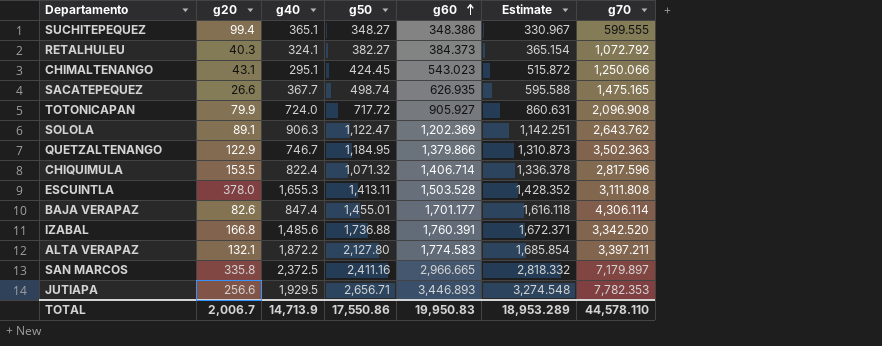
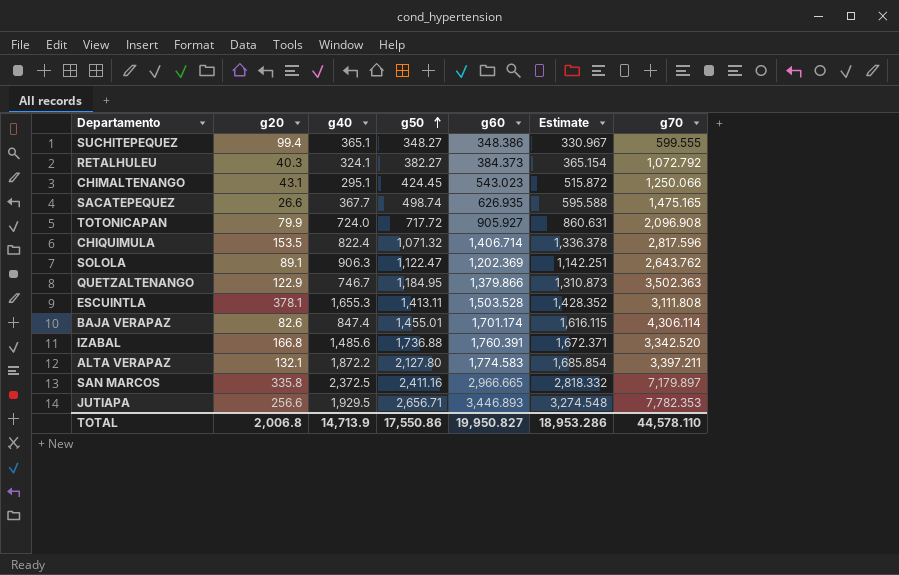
row order: g60 ascending -> g50 ascending
ESCUINTLA | g20: 378.0 -> 378.1
BAJA VERAPAZ | g60: 1,701.177 -> 1,701.174
BAJA VERAPAZ | Estimate: 1,616.118 -> 1,616.115
TOTAL | g20: 2,006.7 -> 2,006.8
TOTAL | g60: 19,950.83 -> 19,950.827
TOTAL | Estimate: 18,953.289 -> 18,953.286

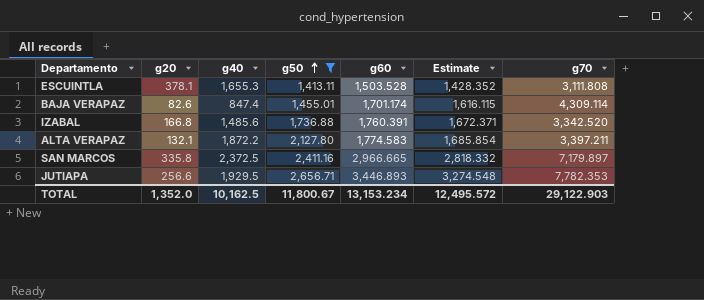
filter: none -> g50 >= 1,413.11
BAJA VERAPAZ | g70: 4,306.114 -> 4,309.114
TOTAL | g20: 2,006.8 -> 1,352.0
TOTAL | g40: 14,713.9 -> 10,162.5
TOTAL | g50: 17,550.86 -> 11,800.67
TOTAL | g60: 19,950.827 -> 13,153.234
TOTAL | Estimate: 18,953.286 -> 12,495.572
TOTAL | g70: 44,578.110 -> 29,122.903

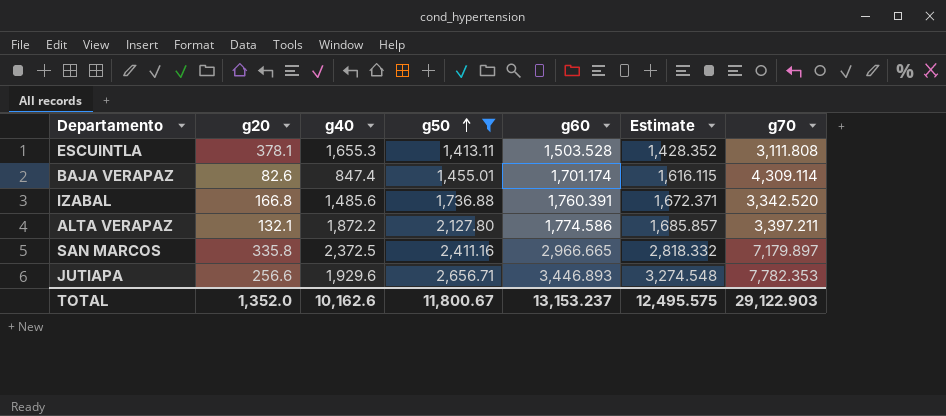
ALTA VERAPAZ | g60: 1,774.583 -> 1,774.586
ALTA VERAPAZ | Estimate: 1,685.854 -> 1,685.857
JUTIAPA | g40: 1,929.5 -> 1,929.6
TOTAL | g40: 10,162.5 -> 10,162.6
TOTAL | g60: 13,153.234 -> 13,153.237
TOTAL | Estimate: 12,495.572 -> 12,495.575

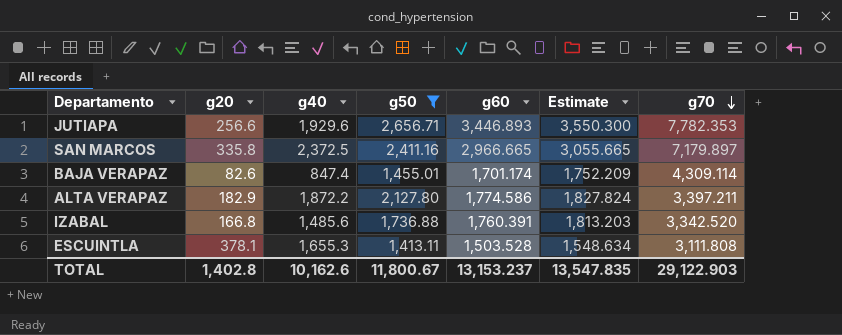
row order: g50 ascending -> g70 descending
column Estimate | formula: [g60] * 0.95 -> [g60] * 1.03
ALTA VERAPAZ | g20: 132.1 -> 182.9
TOTAL | g20: 1,352.0 -> 1,402.8
TOTAL | Estimate: 12,495.575 -> 13,547.835

